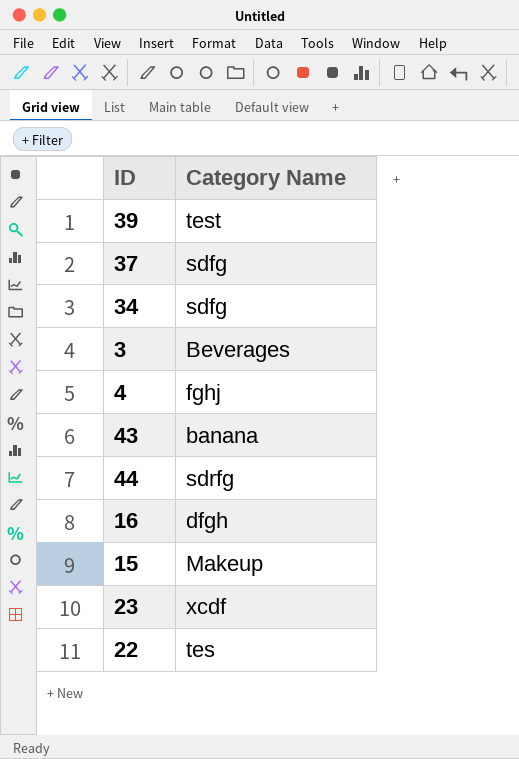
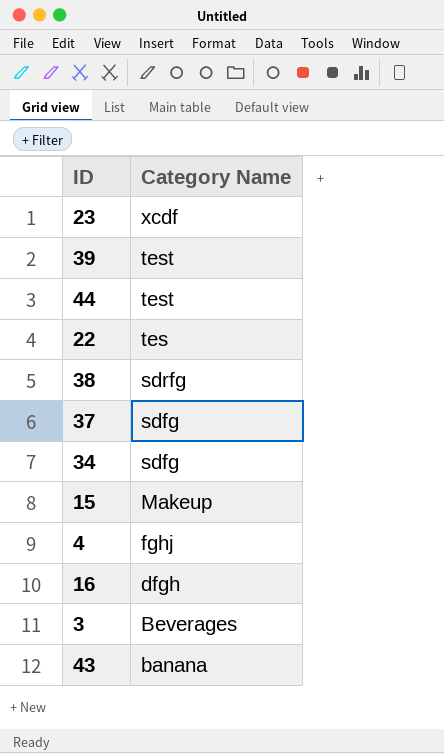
row order: none -> Category Name descending
44 | Category Name: sdrfg -> test
row 38: none -> sdrfg

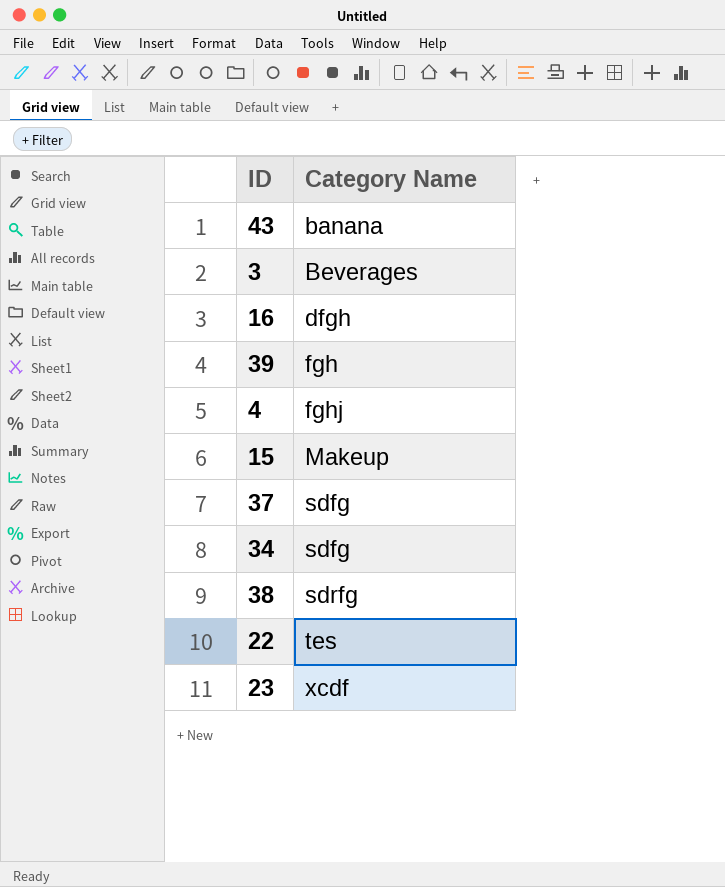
row order: Category Name descending -> Category Name ascending
row 44: test -> none
39 | Category Name: test -> fgh

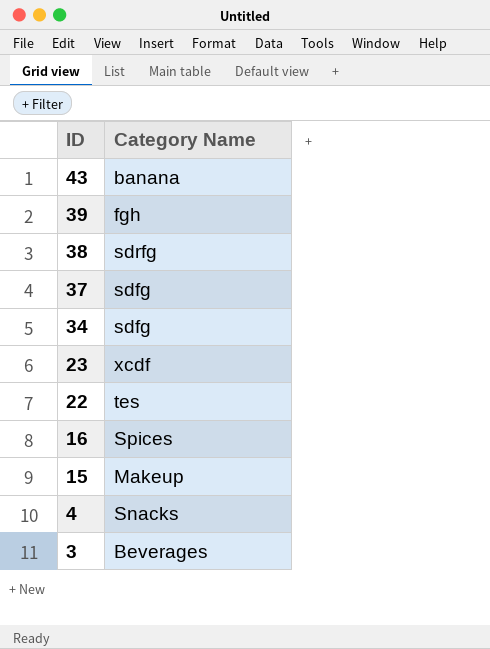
row order: Category Name ascending -> ID descending
16 | Category Name: dfgh -> Spices
4 | Category Name: fghj -> Snacks

